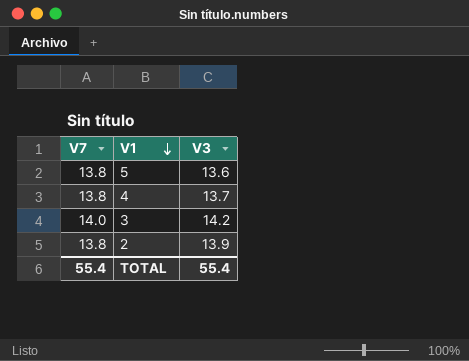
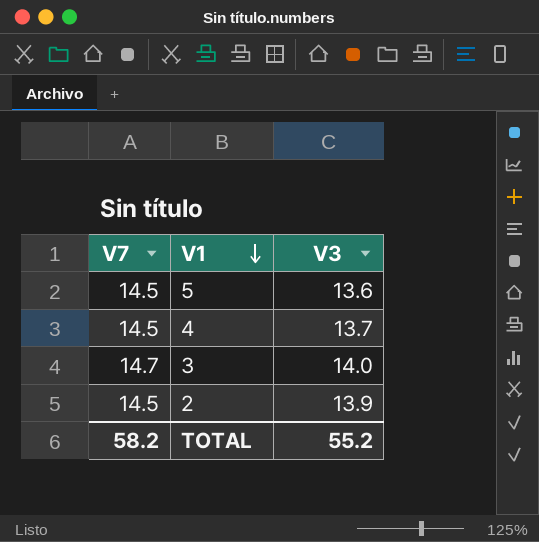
5 | V7: 13.8 -> 14.5
4 | V7: 13.8 -> 14.5
3 | V7: 14.0 -> 14.7
3 | V3: 14.2 -> 14.0
2 | V7: 13.8 -> 14.5
TOTAL | V7: 55.4 -> 58.2
TOTAL | V3: 55.4 -> 55.2

